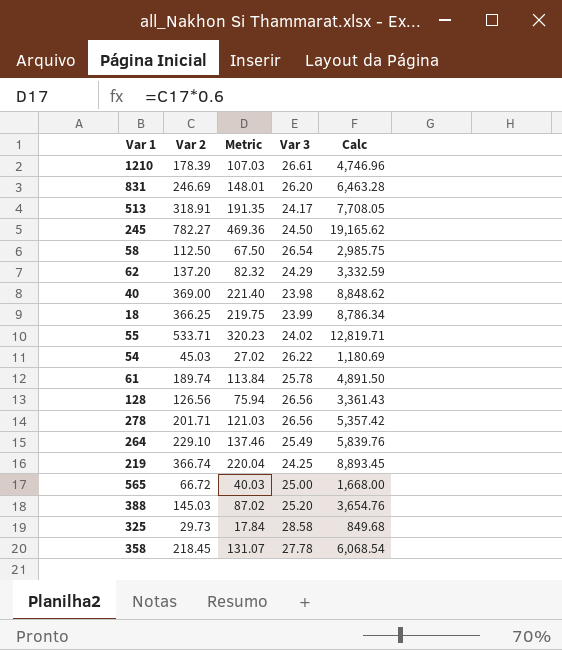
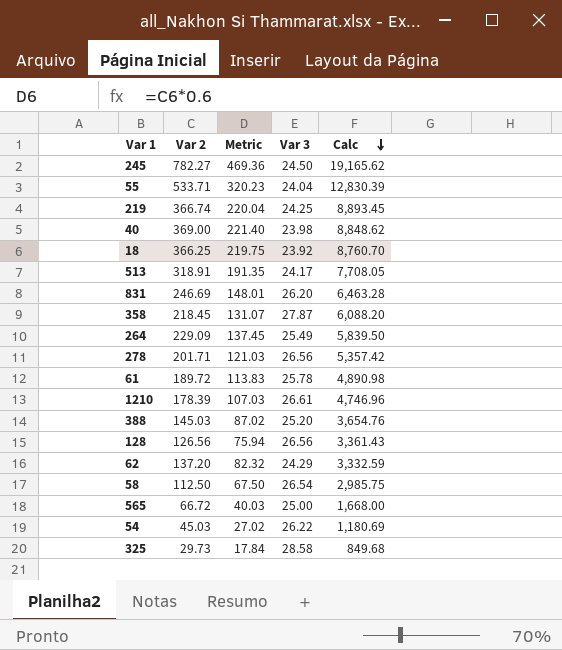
row order: none -> Calc descending
55 | Var 3: 24.02 -> 24.04
55 | Calc: 12,819.71 -> 12,830.39
18 | Var 3: 23.99 -> 23.92
18 | Calc: 8,786.34 -> 8,760.70
358 | Var 3: 27.78 -> 27.87
358 | Calc: 6,068.54 -> 6,088.20
264 | Var 2: 229.10 -> 229.09
264 | Metric: 137.46 -> 137.45
264 | Calc: 5,839.76 -> 5,839.50
61 | Var 2: 189.74 -> 189.72
61 | Metric: 113.84 -> 113.83
61 | Calc: 4,891.50 -> 4,890.98

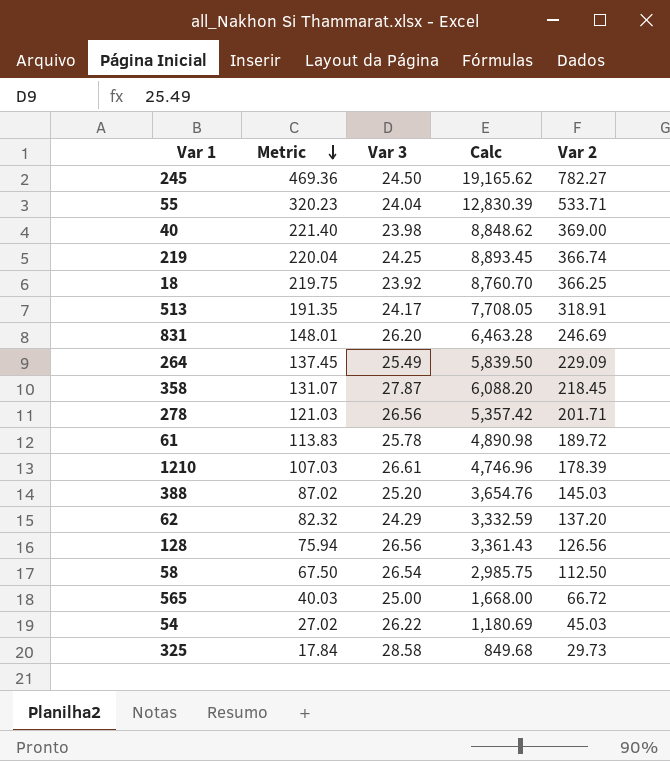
row order: Calc descending -> Metric descending
column Var 2 | position: 2 -> 5

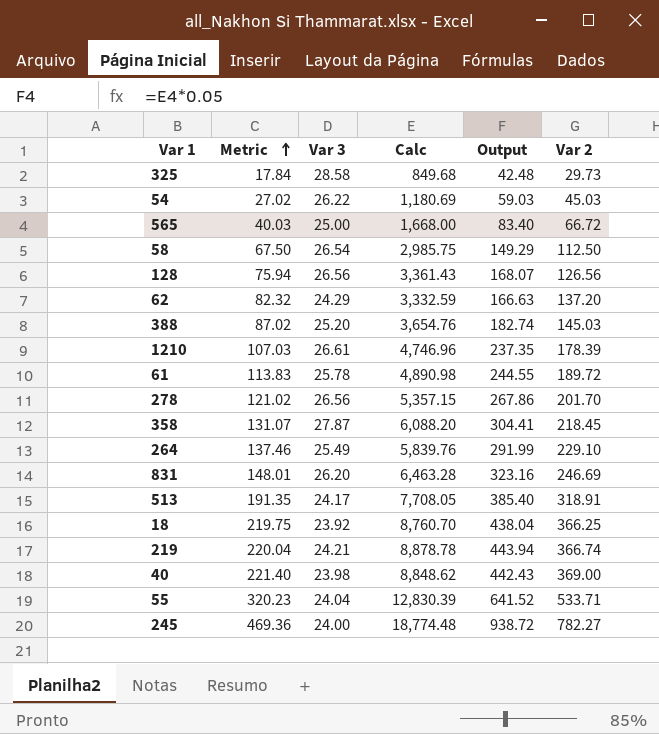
row order: Metric descending -> Metric ascending
column Output | formula: none -> [Calc] * 0.05
278 | Metric: 121.03 -> 121.02
278 | Calc: 5,357.42 -> 5,357.15
278 | Var 2: 201.71 -> 201.70
264 | Metric: 137.45 -> 137.46
264 | Calc: 5,839.50 -> 5,839.76
264 | Var 2: 229.09 -> 229.10
219 | Var 3: 24.25 -> 24.21
219 | Calc: 8,893.45 -> 8,878.78
245 | Var 3: 24.50 -> 24.00
245 | Calc: 19,165.62 -> 18,774.48

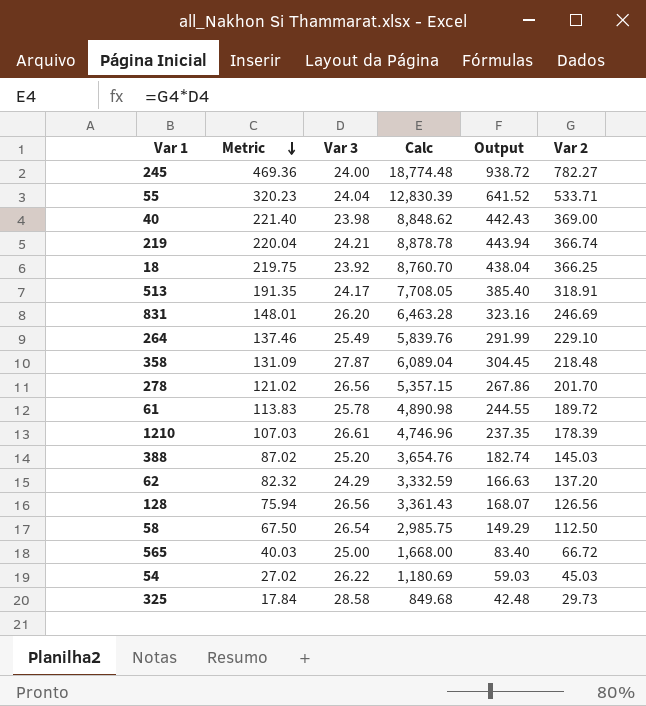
row order: Metric ascending -> Metric descending
358 | Metric: 131.07 -> 131.09
358 | Calc: 6,088.20 -> 6,089.04
358 | Output: 304.41 -> 304.45
358 | Var 2: 218.45 -> 218.48

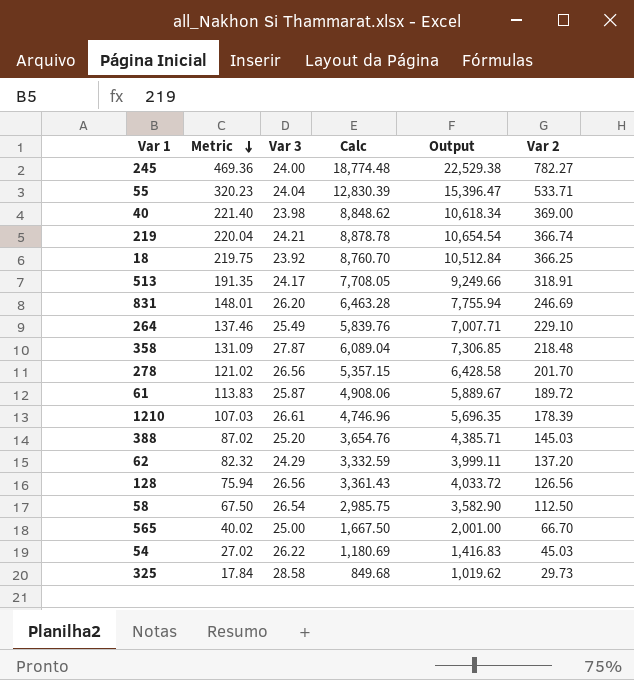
column Output | formula: [Calc] * 0.05 -> [Calc] * 1.2
61 | Var 3: 25.78 -> 25.87
61 | Calc: 4,890.98 -> 4,908.06
565 | Metric: 40.03 -> 40.02
565 | Calc: 1,668.00 -> 1,667.50
565 | Var 2: 66.72 -> 66.70

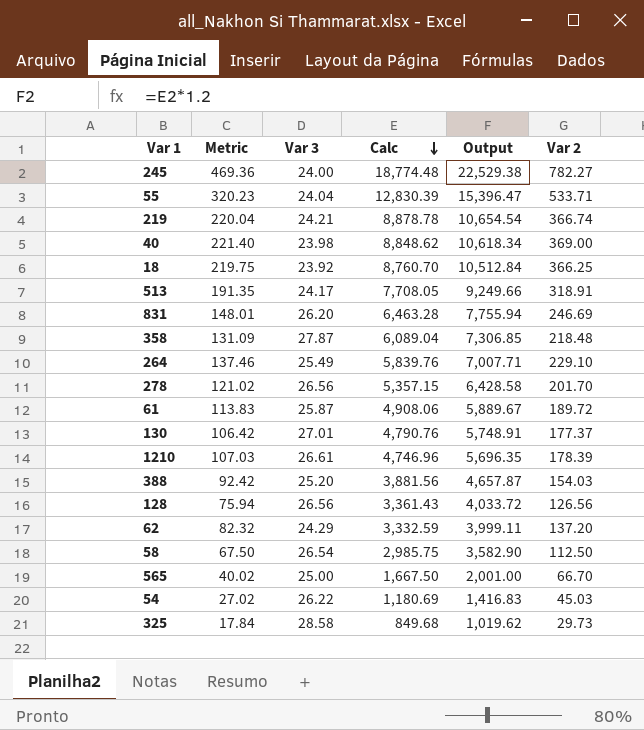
row order: Metric descending -> Calc descending
row 130: none -> 106.42 | 27.01 | 4,790.76 | 5,748.91 | 177.37
388 | Metric: 87.02 -> 92.42
388 | Calc: 3,654.76 -> 3,881.56
388 | Output: 4,385.71 -> 4,657.87
388 | Var 2: 145.03 -> 154.03

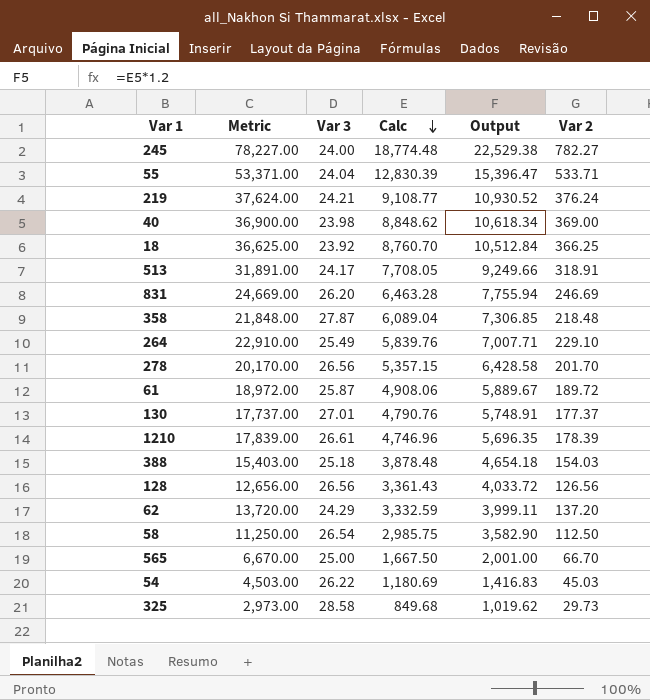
column Metric | formula: [Var 2] * 0.6 -> [Var 2] * 100
219 | Calc: 8,878.78 -> 9,108.77
219 | Output: 10,654.54 -> 10,930.52
219 | Var 2: 366.74 -> 376.24
388 | Var 3: 25.20 -> 25.18
388 | Calc: 3,881.56 -> 3,878.48
388 | Output: 4,657.87 -> 4,654.18

